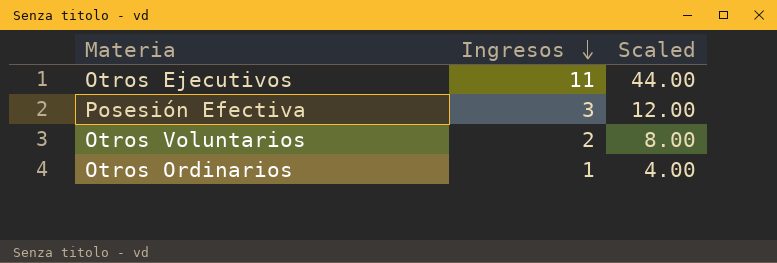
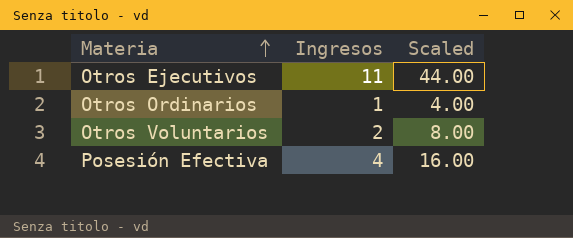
row order: Ingresos descending -> Materia ascending
Posesión Efectiva | Ingresos: 3 -> 4
Posesión Efectiva | Scaled: 12.00 -> 16.00

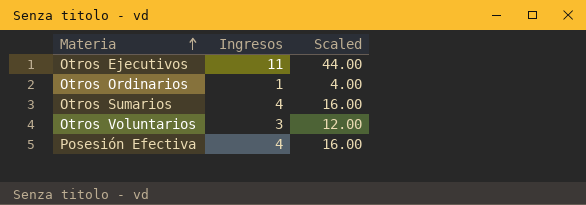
row Otros Sumarios: none -> 4 | 16.00
Otros Voluntarios | Ingresos: 2 -> 3
Otros Voluntarios | Scaled: 8.00 -> 12.00

